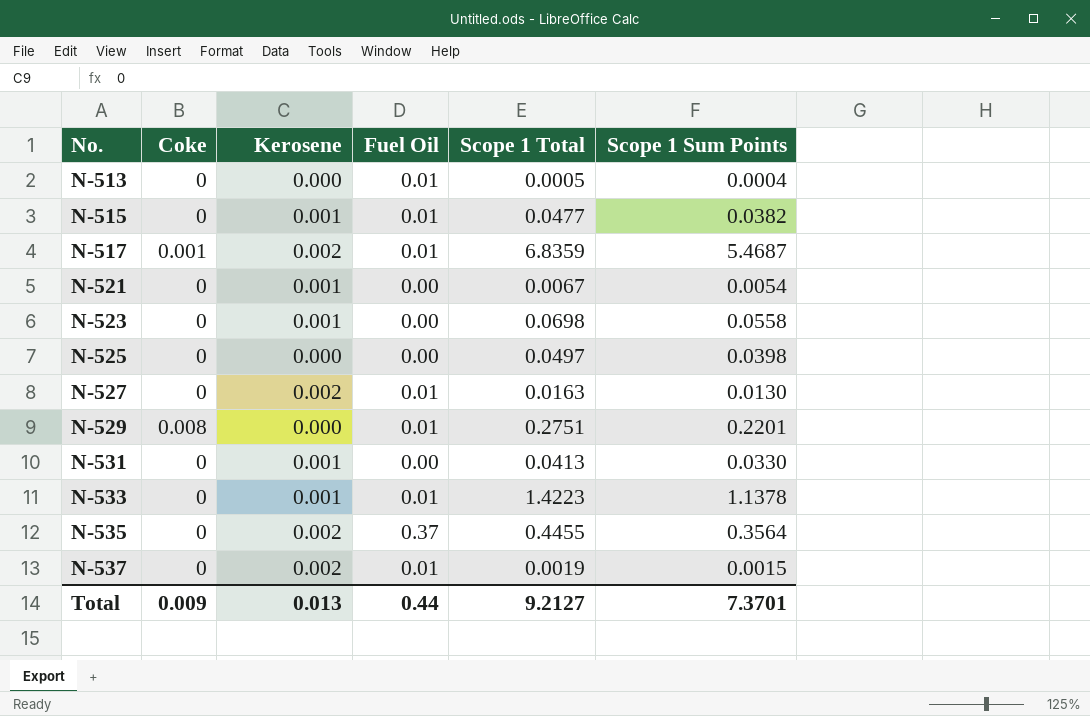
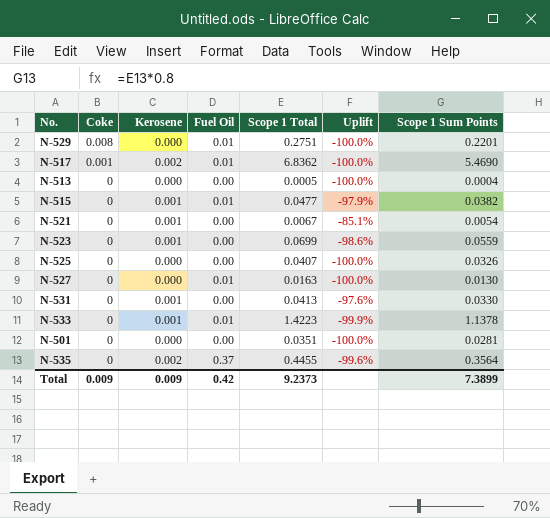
row order: No. ascending -> Coke descending
column Uplift | formula: none -> ([Kerosene] - [Scope 1 Total]) / [Scope 1 Total]
row N-537: 0 | 0.002 | 0.01 | 0.0019 | 0.0015 -> none
N-517 | Scope 1 Total: 6.8359 -> 6.8362
N-517 | Scope 1 Sum Points: 5.4687 -> 5.4690
N-513 | Fuel Oil: 0.01 -> 0.00
N-523 | Scope 1 Total: 0.0698 -> 0.0699
N-523 | Scope 1 Sum Points: 0.0558 -> 0.0559
N-525 | Scope 1 Total: 0.0497 -> 0.0407
N-525 | Scope 1 Sum Points: 0.0398 -> 0.0326
N-527 | Kerosene: 0.002 -> 0.000
row N-501: none -> 0 | 0.000 | 0.00 | 0.0351 | -100.0% | 0.0281
Total | Kerosene: 0.013 -> 0.009
Total | Fuel Oil: 0.44 -> 0.42
Total | Scope 1 Total: 9.2127 -> 9.2373
Total | Scope 1 Sum Points: 7.3701 -> 7.3899

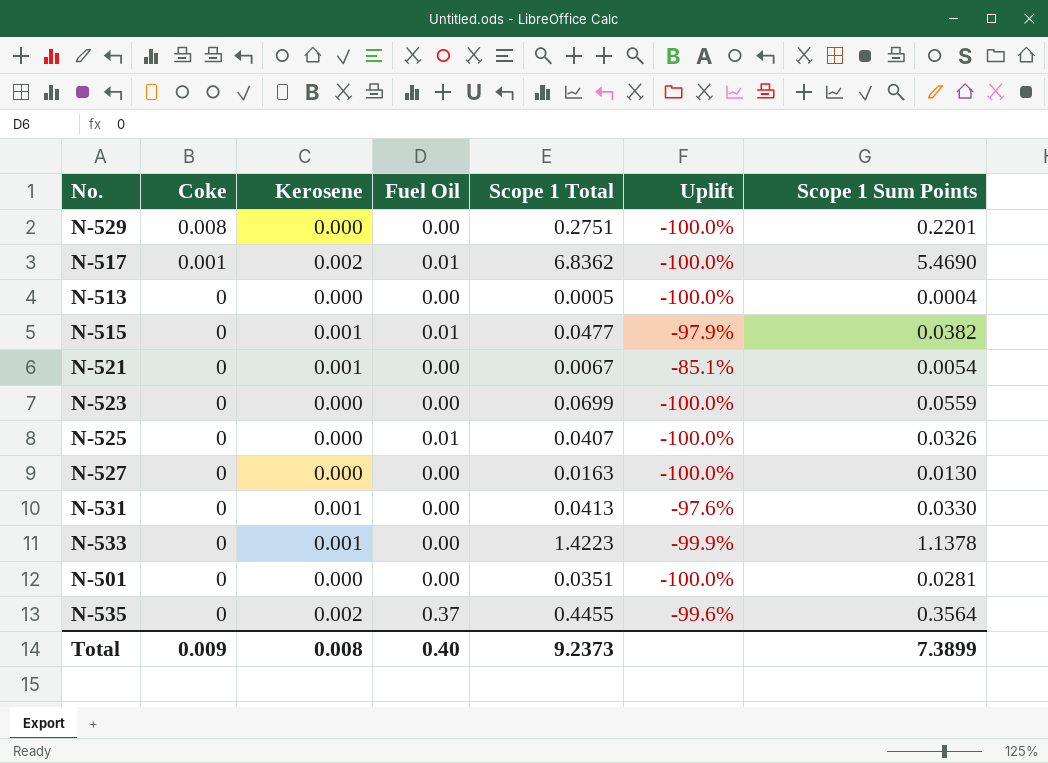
N-529 | Fuel Oil: 0.01 -> 0.00
N-523 | Kerosene: 0.001 -> 0.000
N-523 | Uplift: -98.6% -> -100.0%
N-525 | Fuel Oil: 0.00 -> 0.01
N-527 | Fuel Oil: 0.01 -> 0.00
N-533 | Fuel Oil: 0.01 -> 0.00
Total | Kerosene: 0.009 -> 0.008
Total | Fuel Oil: 0.42 -> 0.40

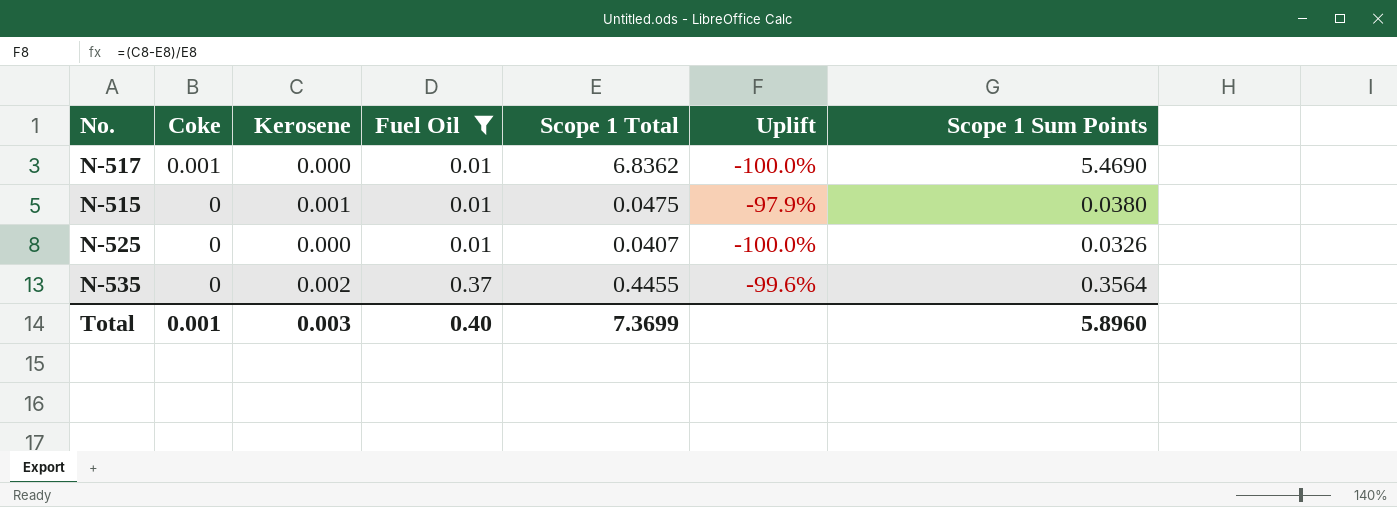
filter: none -> Fuel Oil != 0.00
N-517 | Kerosene: 0.002 -> 0.000
N-515 | Scope 1 Total: 0.0477 -> 0.0475
N-515 | Scope 1 Sum Points: 0.0382 -> 0.0380
Total | Coke: 0.009 -> 0.001
Total | Kerosene: 0.008 -> 0.003
Total | Scope 1 Total: 9.2373 -> 7.3699
Total | Scope 1 Sum Points: 7.3899 -> 5.8960

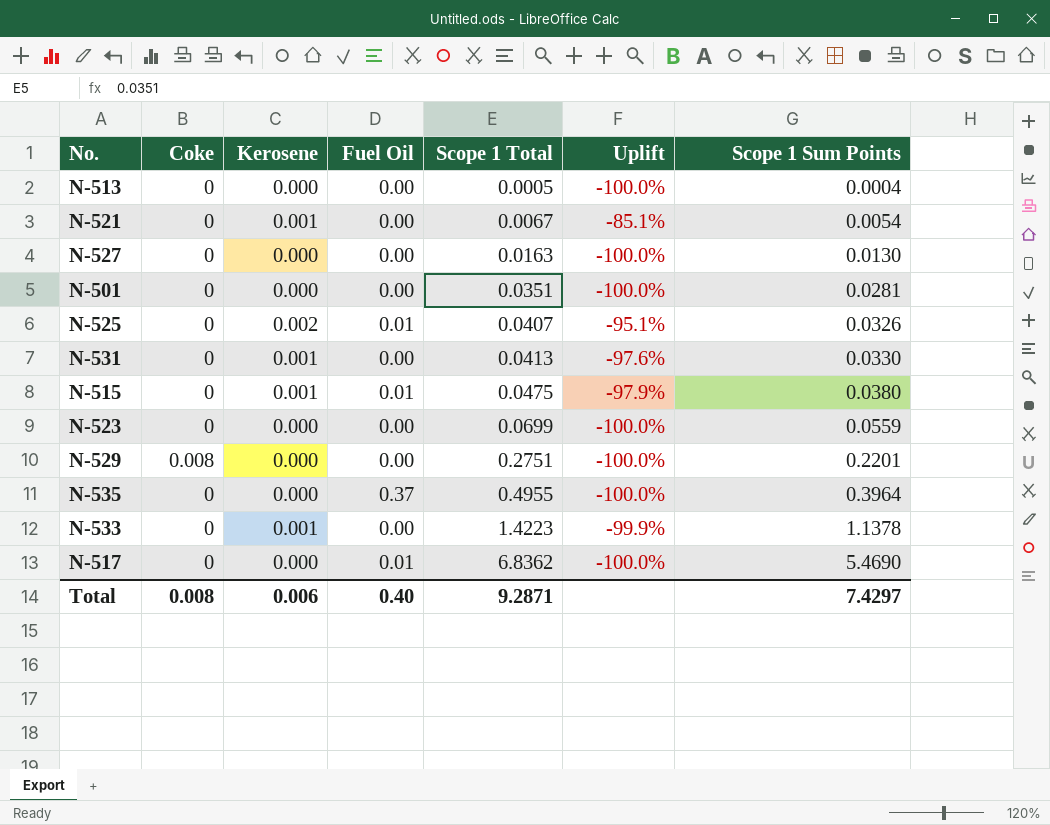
filter: Fuel Oil != 0.00 -> none
row order: Coke descending -> Scope 1 Total ascending
N-525 | Kerosene: 0.000 -> 0.002
N-525 | Uplift: -100.0% -> -95.1%
N-535 | Kerosene: 0.002 -> 0.000
N-535 | Scope 1 Total: 0.4455 -> 0.4955
N-535 | Uplift: -99.6% -> -100.0%
N-535 | Scope 1 Sum Points: 0.3564 -> 0.3964
N-517 | Coke: 0.001 -> 0
Total | Coke: 0.001 -> 0.008
Total | Kerosene: 0.003 -> 0.006
Total | Scope 1 Total: 7.3699 -> 9.2871
Total | Scope 1 Sum Points: 5.8960 -> 7.4297

